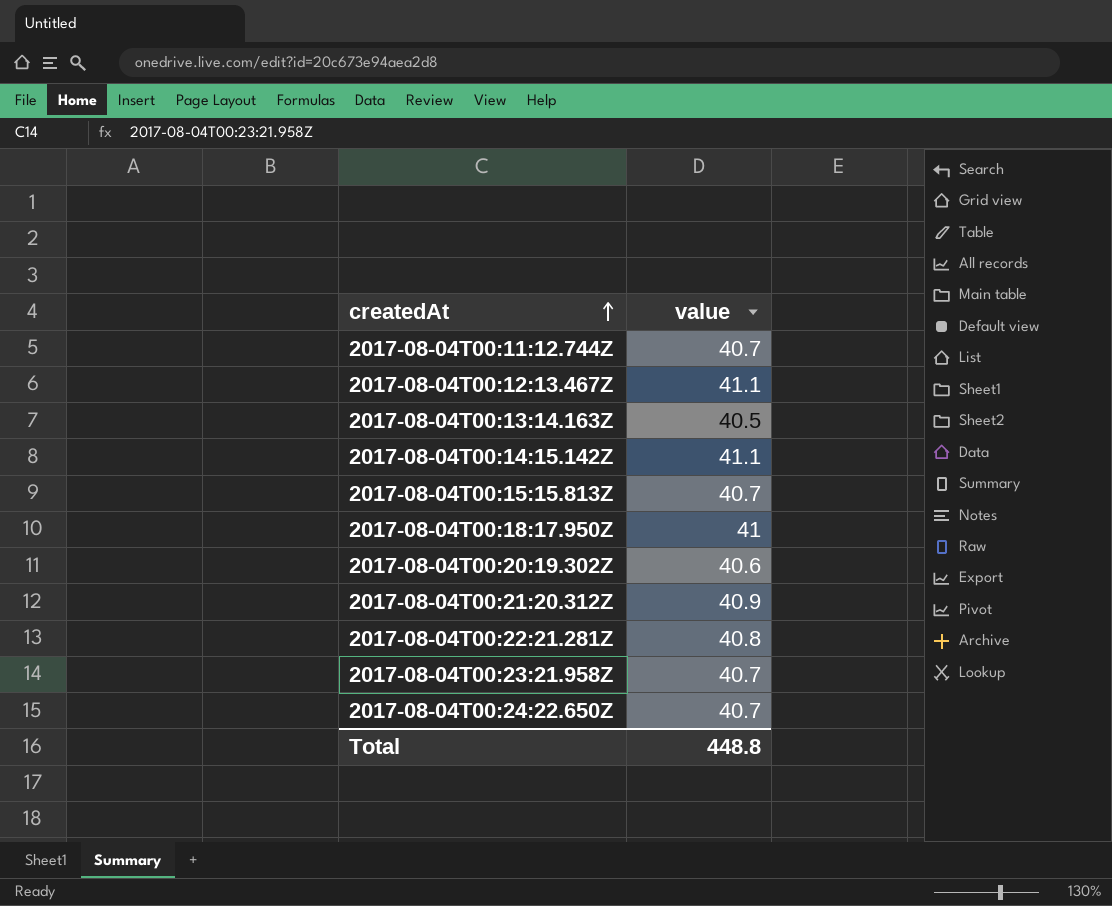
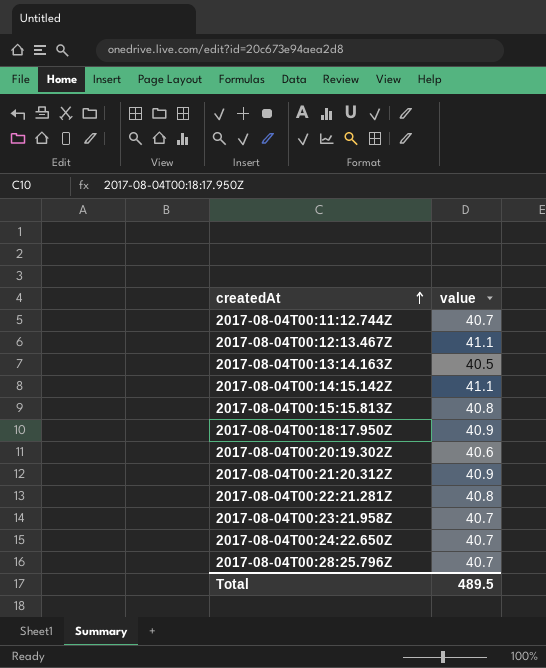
2017-08-04T00:15:15.813Z | value: 40.7 -> 40.8
2017-08-04T00:18:17.950Z | value: 41 -> 40.9
row 2017-08-04T00:28:25.796Z: none -> 40.7
Total | value: 448.8 -> 489.5

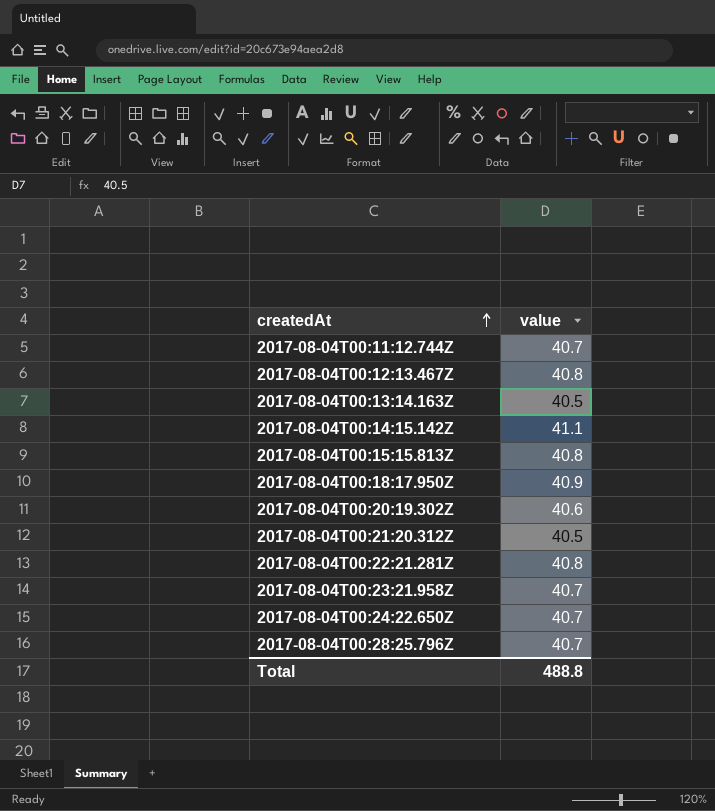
2017-08-04T00:12:13.467Z | value: 41.1 -> 40.8
2017-08-04T00:21:20.312Z | value: 40.9 -> 40.5
Total | value: 489.5 -> 488.8

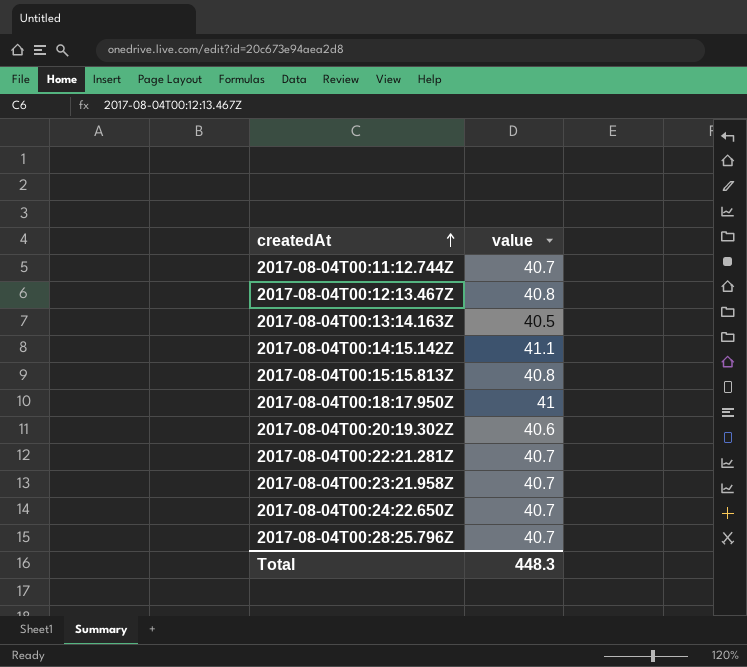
row 2017-08-04T00:21:20.312Z: 40.5 -> none
2017-08-04T00:18:17.950Z | value: 40.9 -> 41
2017-08-04T00:22:21.281Z | value: 40.8 -> 40.7
Total | value: 488.8 -> 448.3

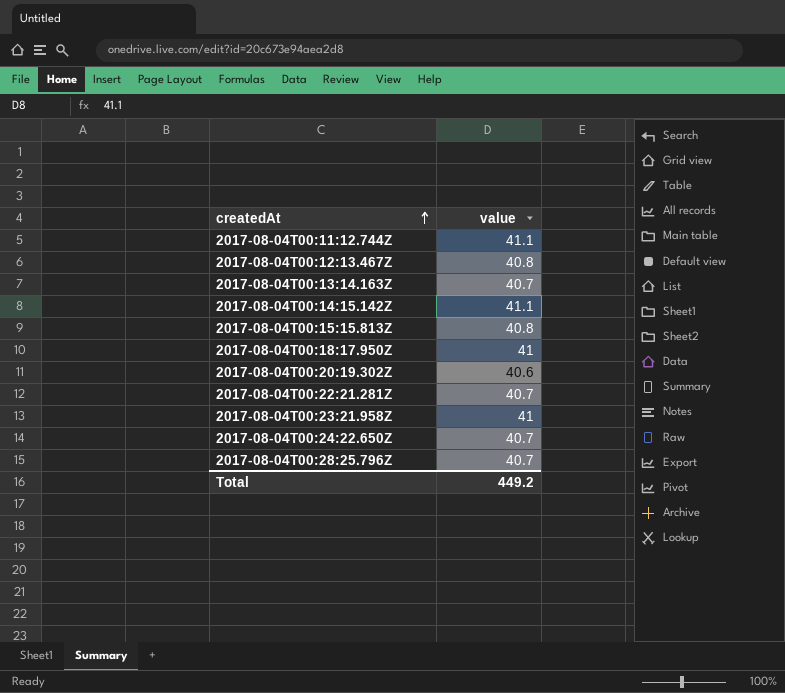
2017-08-04T00:11:12.744Z | value: 40.7 -> 41.1
2017-08-04T00:13:14.163Z | value: 40.5 -> 40.7
2017-08-04T00:23:21.958Z | value: 40.7 -> 41
Total | value: 448.3 -> 449.2

